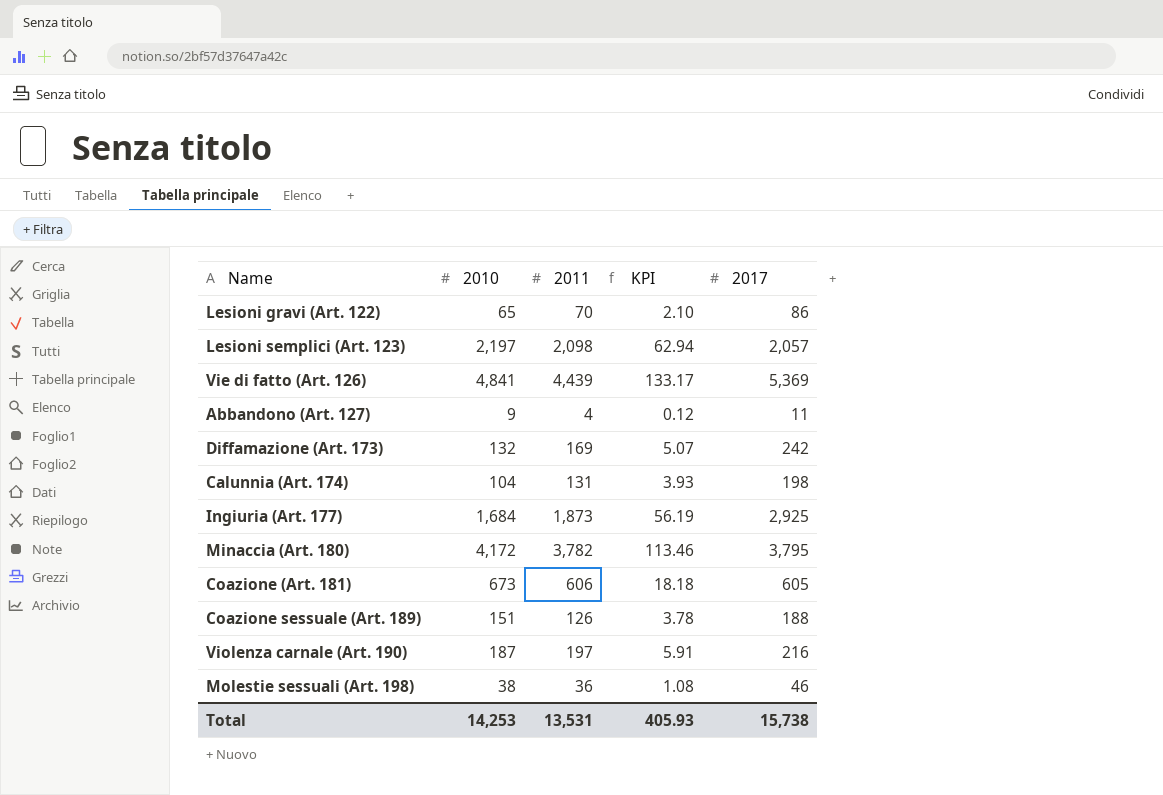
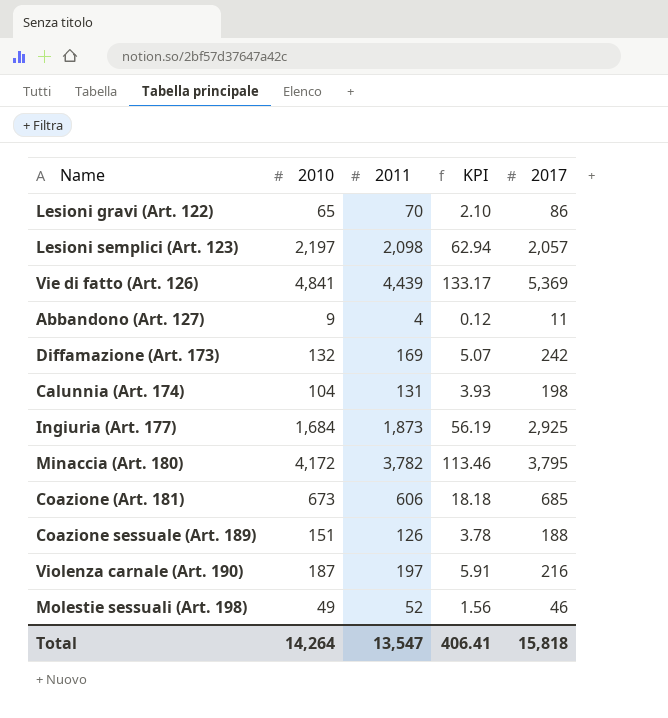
Coazione (Art. 181) | 2017: 605 -> 685
Molestie sessuali (Art. 198) | 2010: 38 -> 49
Molestie sessuali (Art. 198) | 2011: 36 -> 52
Molestie sessuali (Art. 198) | KPI: 1.08 -> 1.56
Total | 2010: 14,253 -> 14,264
Total | 2011: 13,531 -> 13,547
Total | KPI: 405.93 -> 406.41
Total | 2017: 15,738 -> 15,818

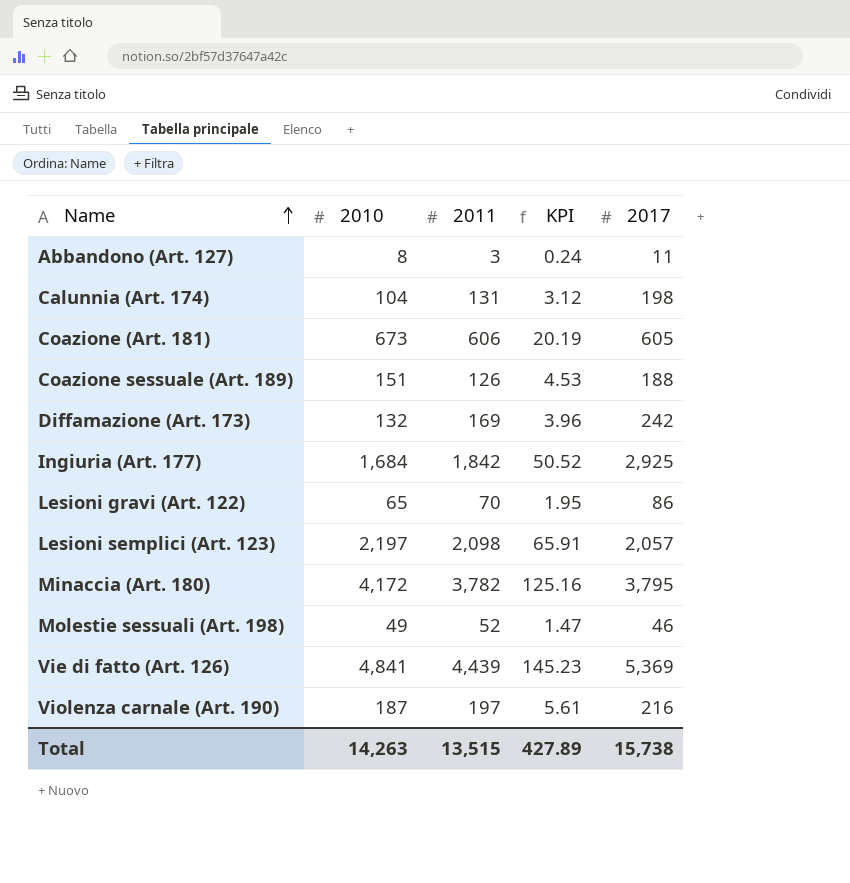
row order: none -> Name ascending
column KPI | formula: [2011] * 0.03 -> [2010] * 0.03
Abbandono (Art. 127) | 2010: 9 -> 8
Abbandono (Art. 127) | 2011: 4 -> 3
Coazione (Art. 181) | 2017: 685 -> 605
Ingiuria (Art. 177) | 2011: 1,873 -> 1,842
Total | 2010: 14,264 -> 14,263
Total | 2011: 13,547 -> 13,515
Total | KPI: 406.41 -> 427.89
Total | 2017: 15,818 -> 15,738

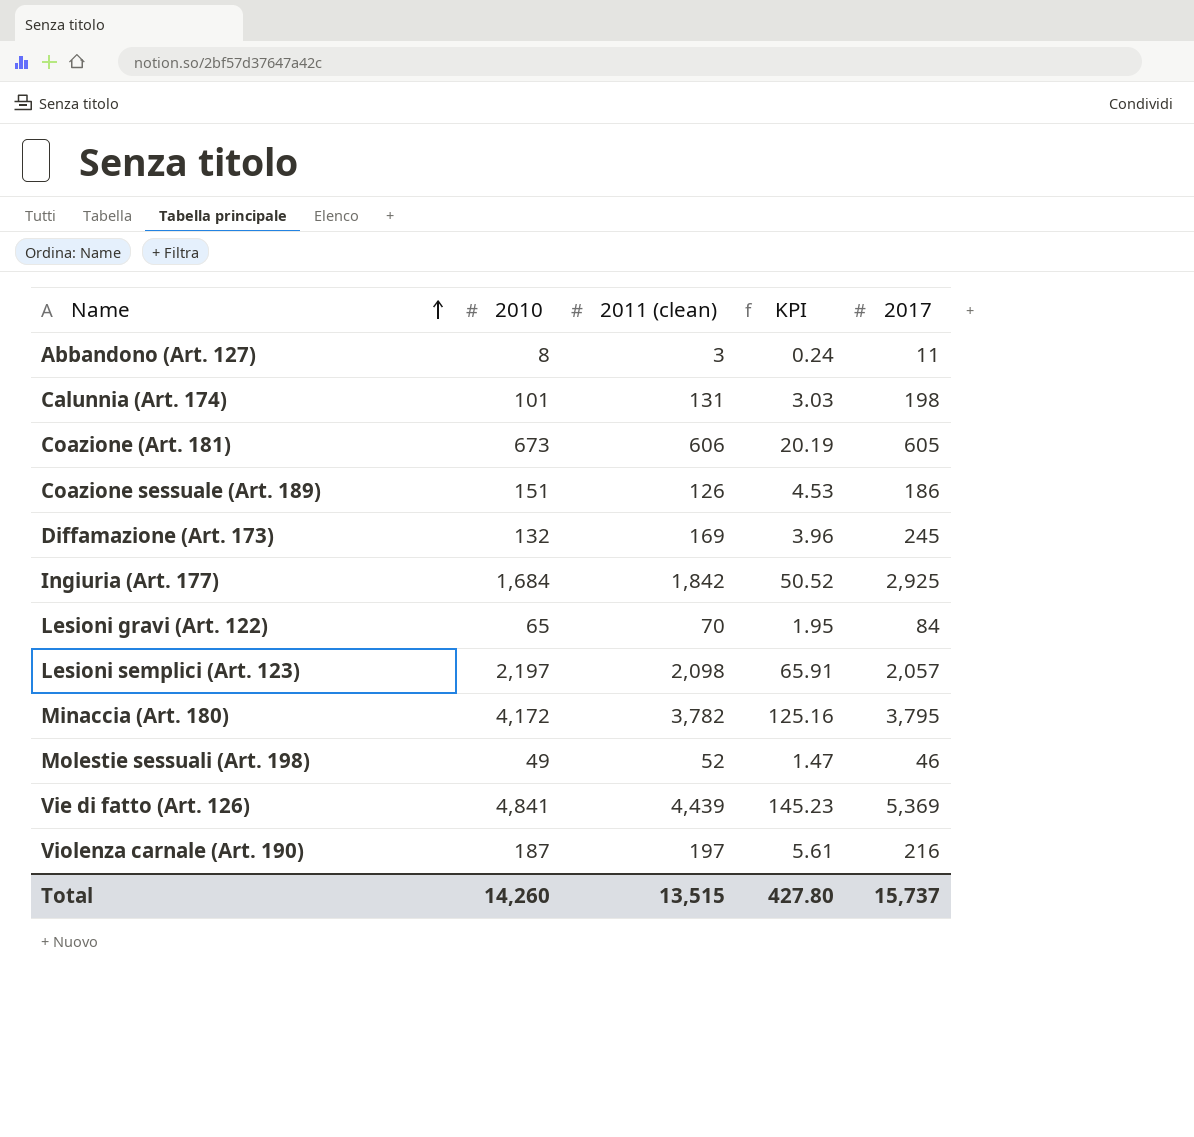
column name: 2011 -> 2011 (clean)
Calunnia (Art. 174) | 2010: 104 -> 101
Calunnia (Art. 174) | KPI: 3.12 -> 3.03
Coazione sessuale (Art. 189) | 2017: 188 -> 186
Diffamazione (Art. 173) | 2017: 242 -> 245
Lesioni gravi (Art. 122) | 2017: 86 -> 84
Total | 2010: 14,263 -> 14,260
Total | KPI: 427.89 -> 427.80
Total | 2017: 15,738 -> 15,737

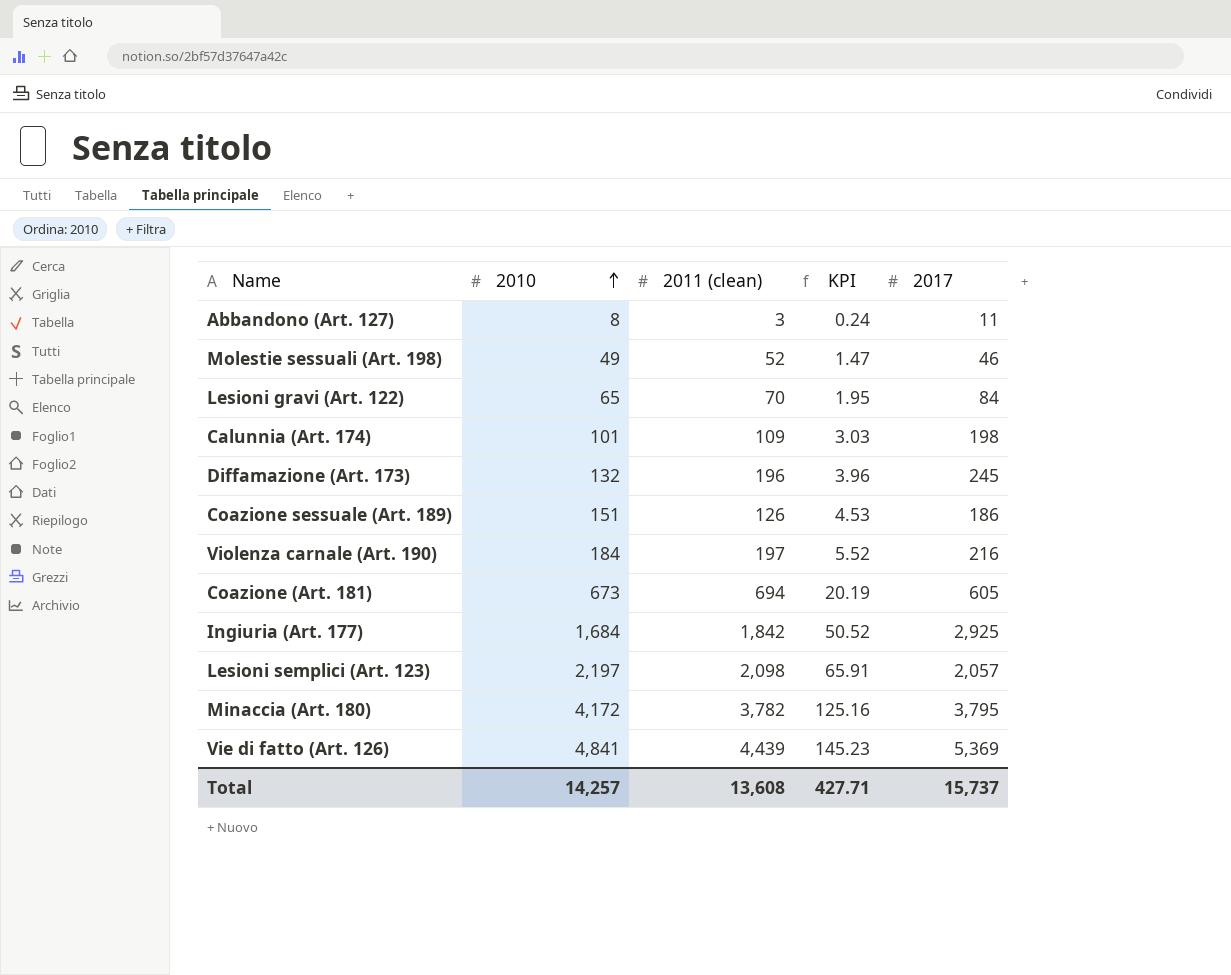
row order: Name ascending -> 2010 ascending
Calunnia (Art. 174) | 2011 (clean): 131 -> 109
Diffamazione (Art. 173) | 2011 (clean): 169 -> 196
Violenza carnale (Art. 190) | 2010: 187 -> 184
Violenza carnale (Art. 190) | KPI: 5.61 -> 5.52
Coazione (Art. 181) | 2011 (clean): 606 -> 694
Total | 2010: 14,260 -> 14,257
Total | 2011 (clean): 13,515 -> 13,608
Total | KPI: 427.80 -> 427.71

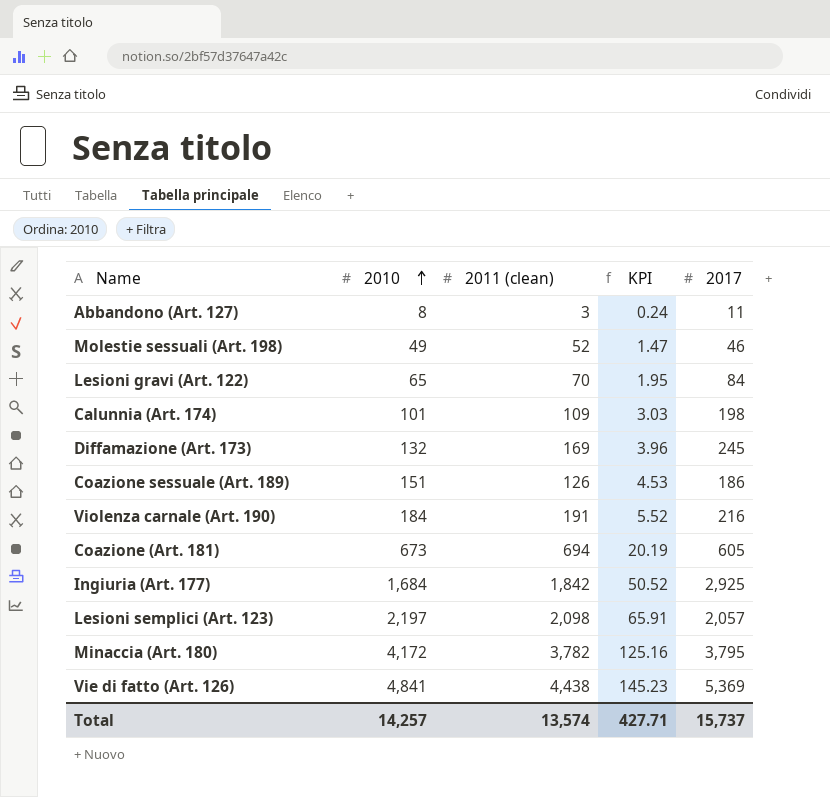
Diffamazione (Art. 173) | 2011 (clean): 196 -> 169
Violenza carnale (Art. 190) | 2011 (clean): 197 -> 191
Vie di fatto (Art. 126) | 2011 (clean): 4,439 -> 4,438
Total | 2011 (clean): 13,608 -> 13,574

